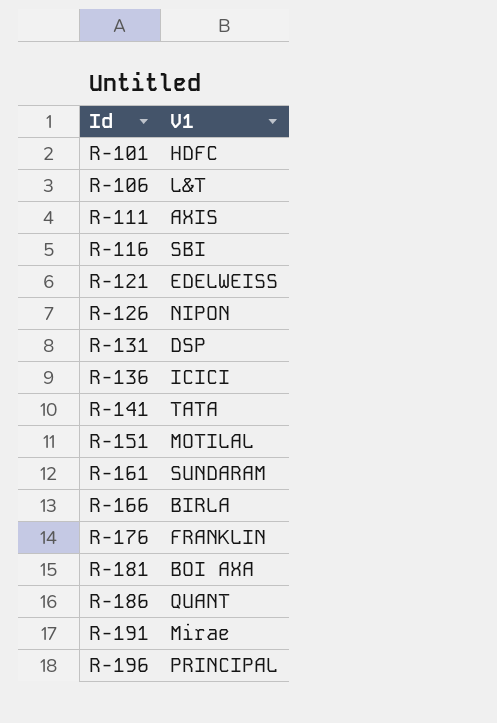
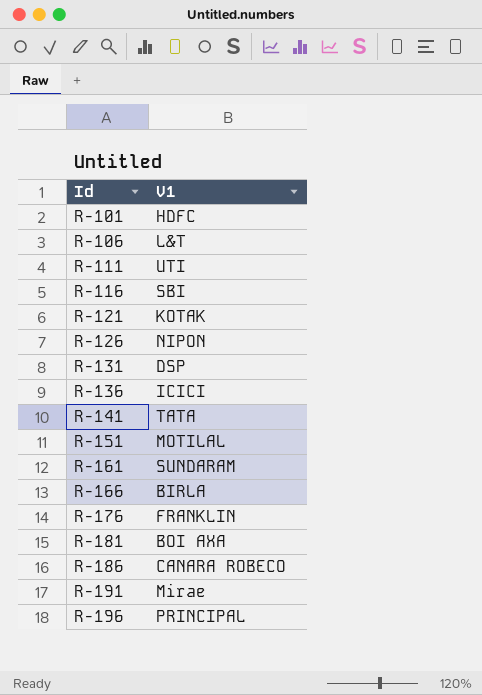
R-111 | V1: AXIS -> UTI
R-121 | V1: EDELWEISS -> KOTAK
R-186 | V1: QUANT -> CANARA ROBECO

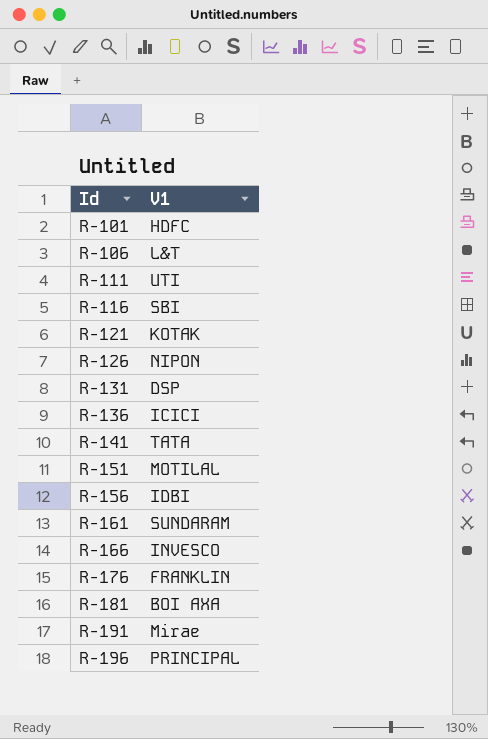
row R-186: CANARA ROBECO -> none
row R-156: none -> IDBI
R-166 | V1: BIRLA -> INVESCO

